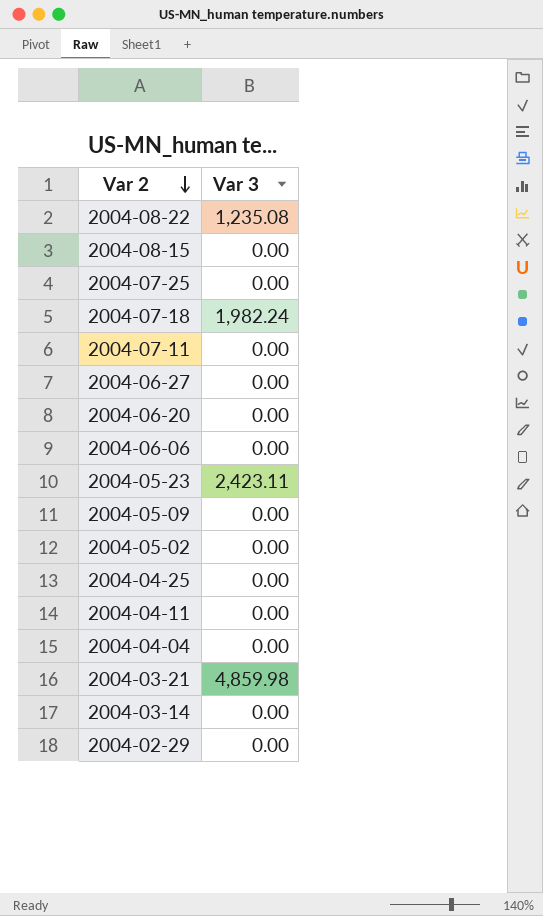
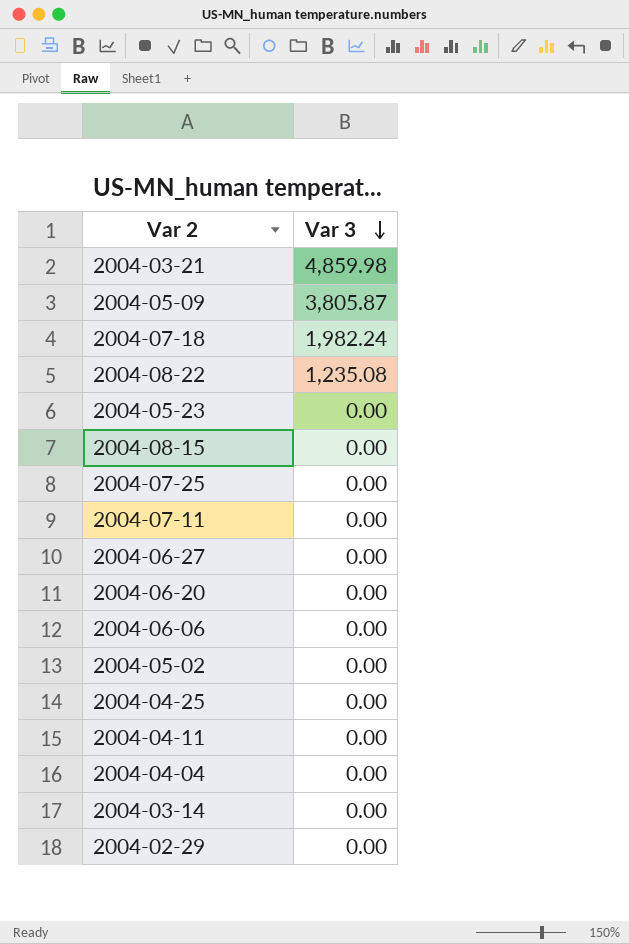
row order: Var 2 descending -> Var 3 descending
2004-05-09 | Var 3: 0.00 -> 3,805.87
2004-05-23 | Var 3: 2,423.11 -> 0.00

